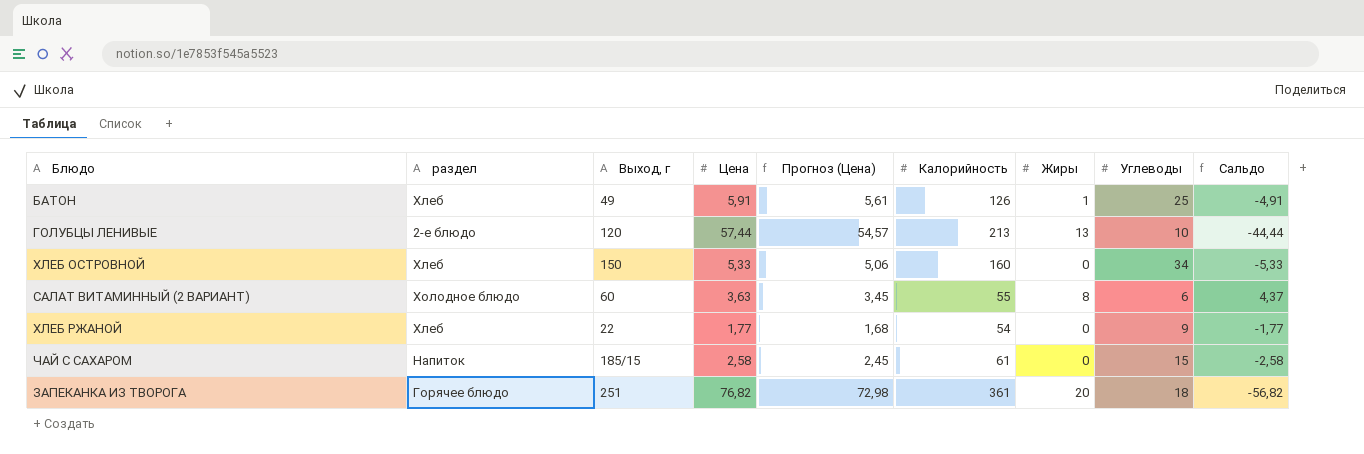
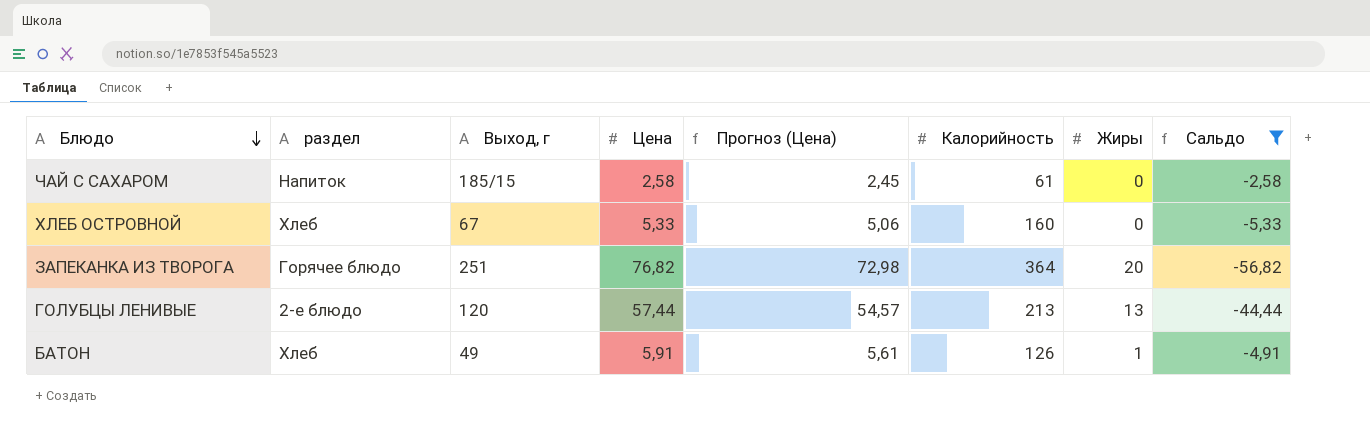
filter: none -> Сальдо <= -2,58
row order: none -> Блюдо descending
column Углеводы | position: 8 -> none
ХЛЕБ ОСТРОВНОЙ | Выход, г: 150 -> 67
ЗАПЕКАНКА ИЗ ТВОРОГА | Калорийность: 361 -> 364

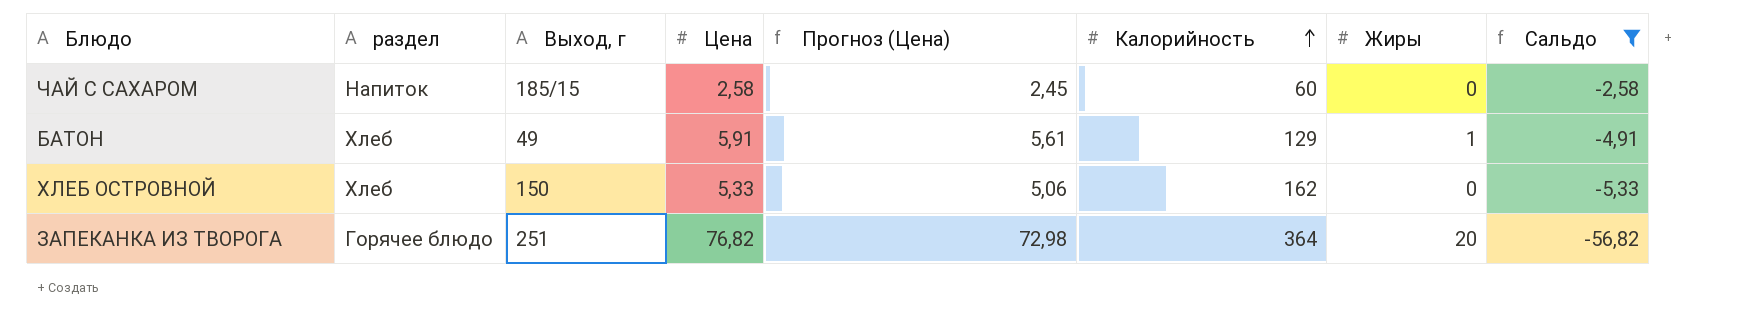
row order: Блюдо descending -> Калорийность ascending
row ГОЛУБЦЫ ЛЕНИВЫЕ: 2-е блюдо | 120 | 57,44 | 54,57 | 213 | 13 | -44,44 -> none
ЧАЙ С САХАРОМ | Калорийность: 61 -> 60
БАТОН | Калорийность: 126 -> 129
ХЛЕБ ОСТРОВНОЙ | Выход, г: 67 -> 150
ХЛЕБ ОСТРОВНОЙ | Калорийность: 160 -> 162

